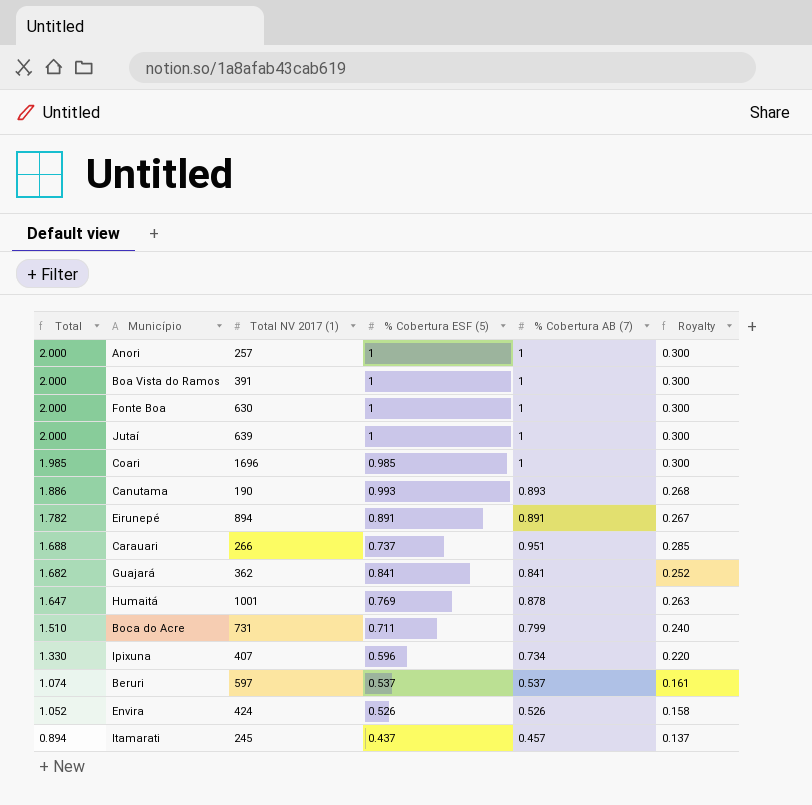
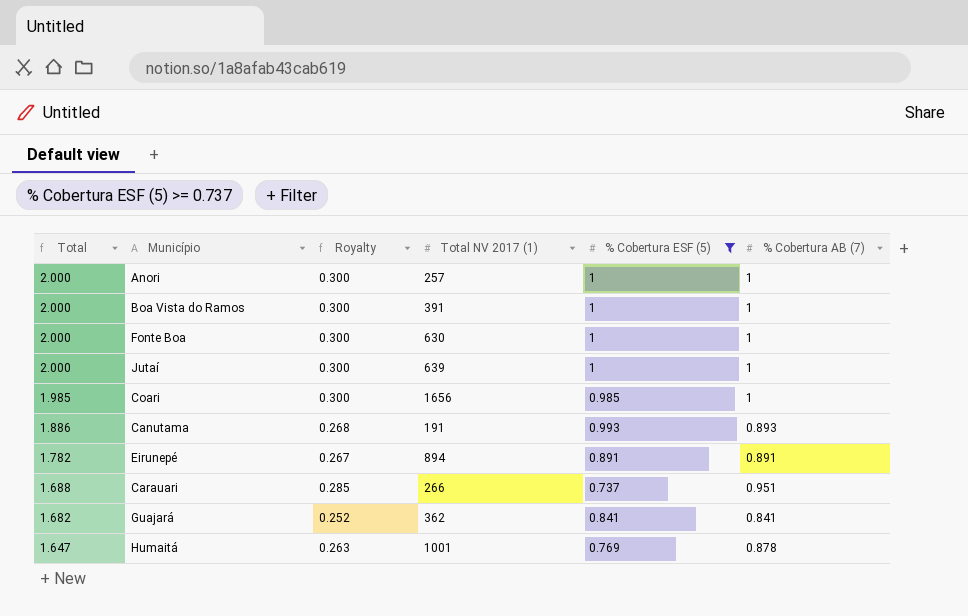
filter: none -> % Cobertura ESF (5) >= 0.737
column Royalty | position: 6 -> 3
Coari | Total NV 2017 (1): 1696 -> 1656
Canutama | Total NV 2017 (1): 190 -> 191

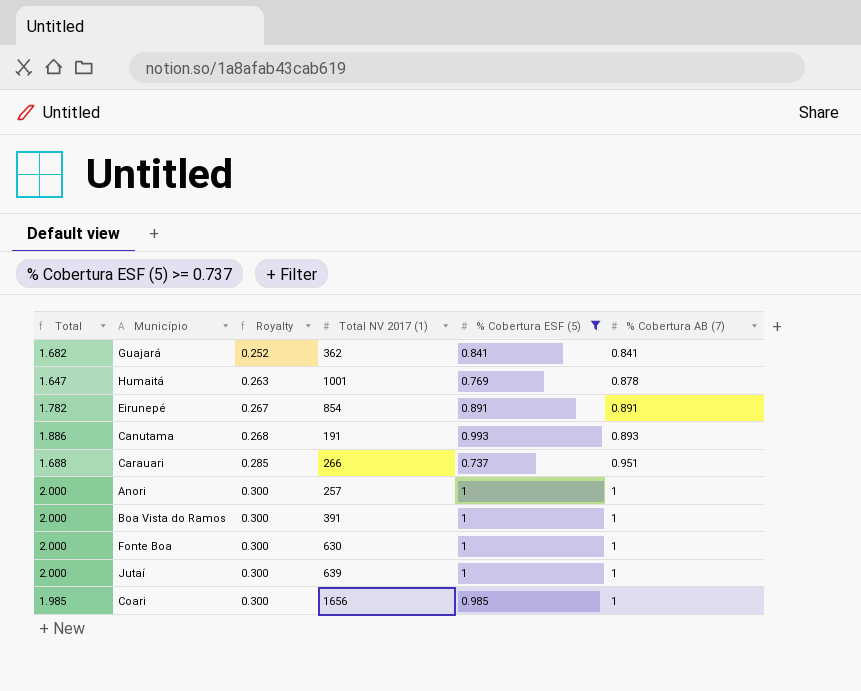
row order: Total descending -> Royalty ascending
Eirunepé | Total NV 2017 (1): 894 -> 854

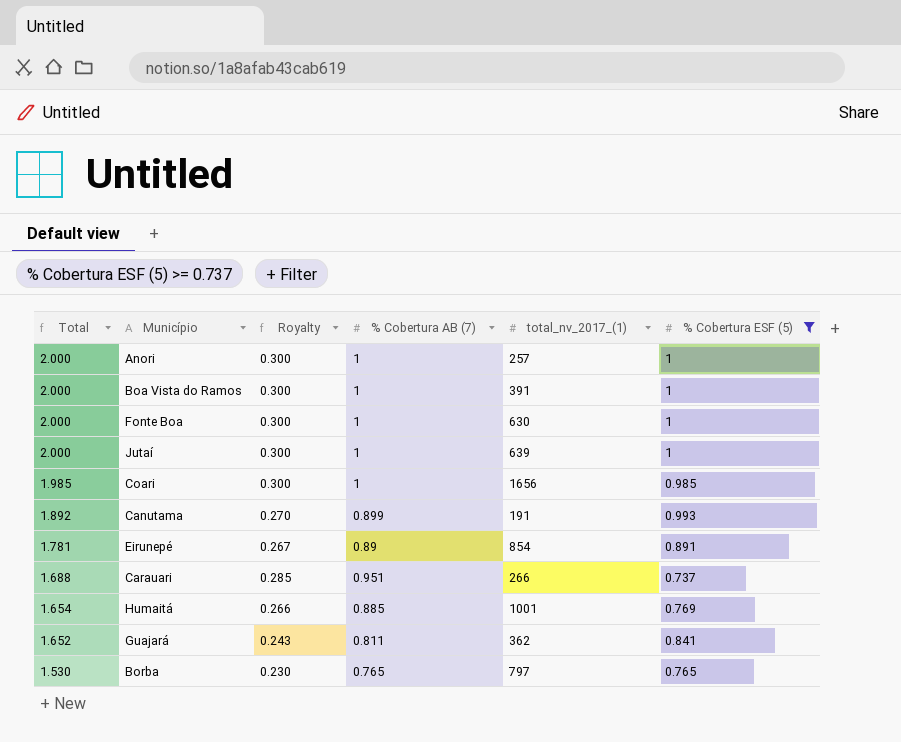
row order: Royalty ascending -> Total descending
column % Cobertura AB (7) | position: 6 -> 4
column name: Total NV 2017 (1) -> total_nv_2017_(1)
Canutama | Total: 1.886 -> 1.892
Canutama | Royalty: 0.268 -> 0.270
Canutama | % Cobertura AB (7): 0.893 -> 0.899
Eirunepé | Total: 1.782 -> 1.781
Eirunepé | % Cobertura AB (7): 0.891 -> 0.89
Humaitá | Total: 1.647 -> 1.654
Humaitá | Royalty: 0.263 -> 0.266
Humaitá | % Cobertura AB (7): 0.878 -> 0.885
Guajará | Total: 1.682 -> 1.652
Guajará | Royalty: 0.252 -> 0.243
Guajará | % Cobertura AB (7): 0.841 -> 0.811
row Borba: none -> 1.530 | 0.230 | 0.765 | 797 | 0.765

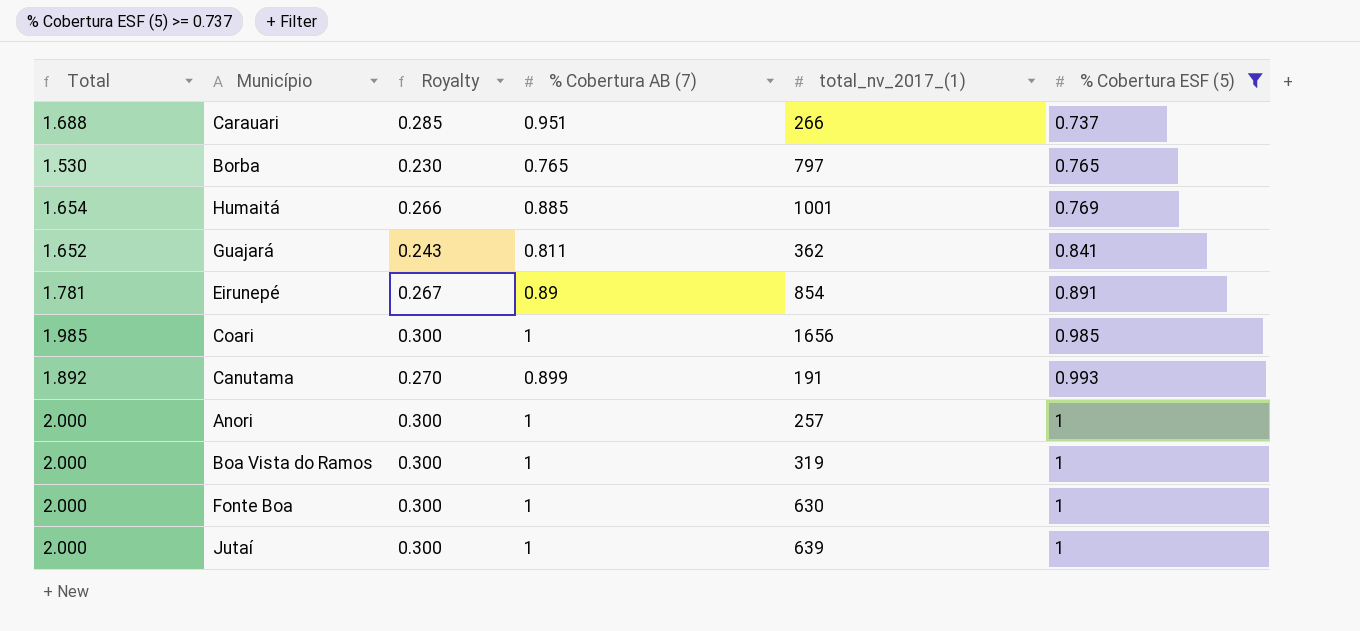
row order: Total descending -> % Cobertura ESF (5) ascending
Boa Vista do Ramos | total_nv_2017_(1): 391 -> 319

